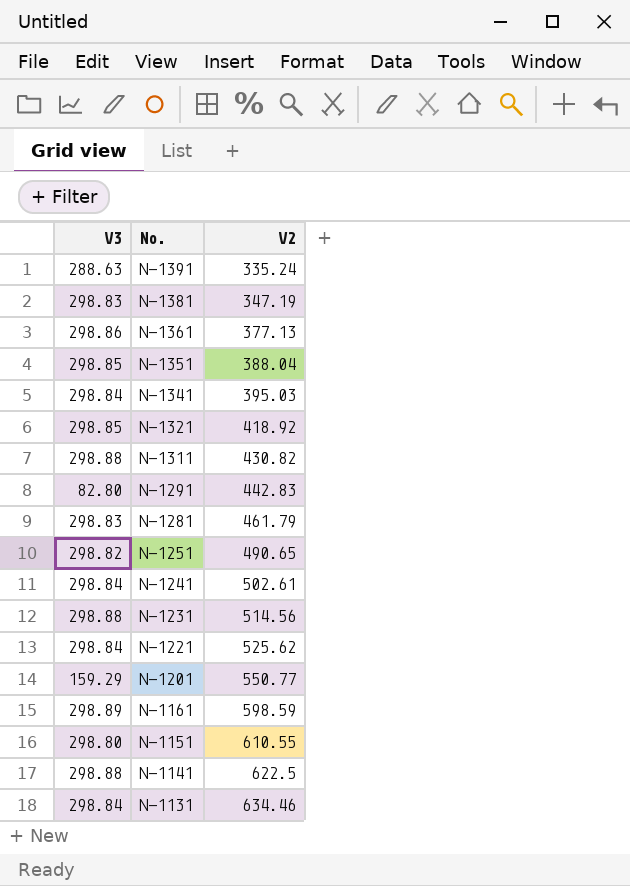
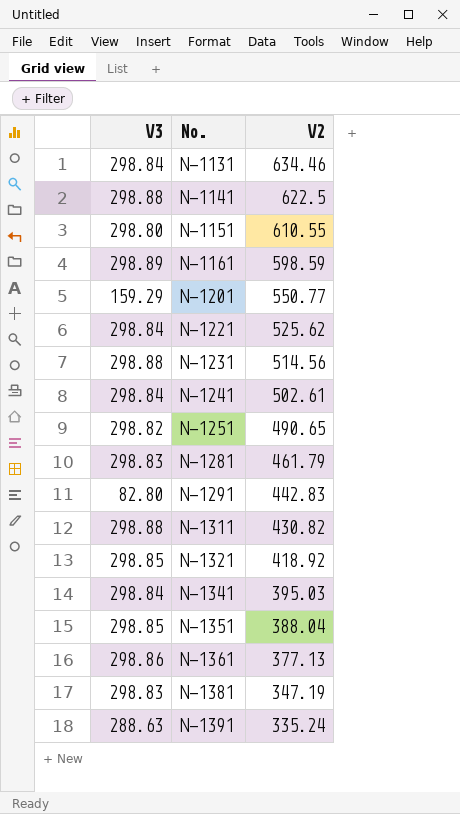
row order: No. descending -> No. ascending

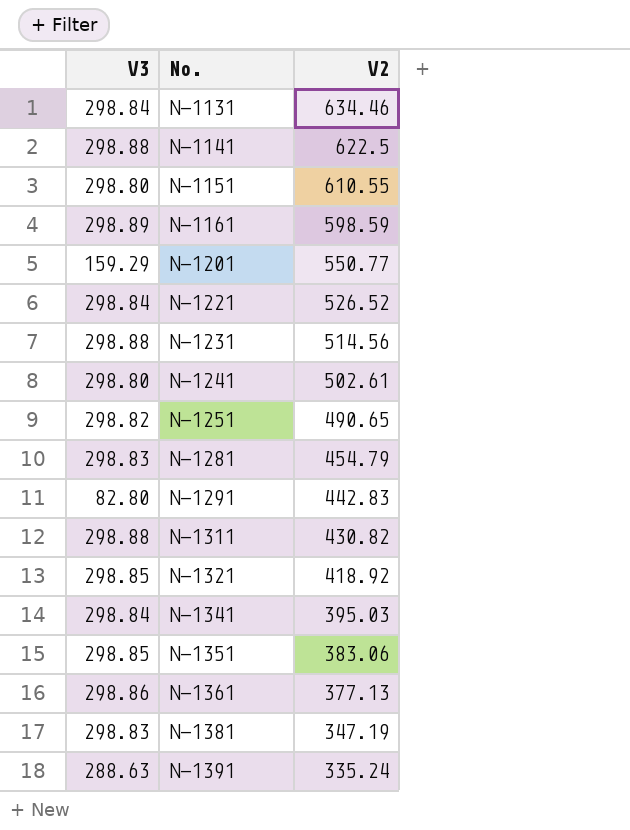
N-1221 | V2: 525.62 -> 526.52
N-1241 | V3: 298.84 -> 298.80
N-1281 | V2: 461.79 -> 454.79
N-1351 | V2: 388.04 -> 383.06

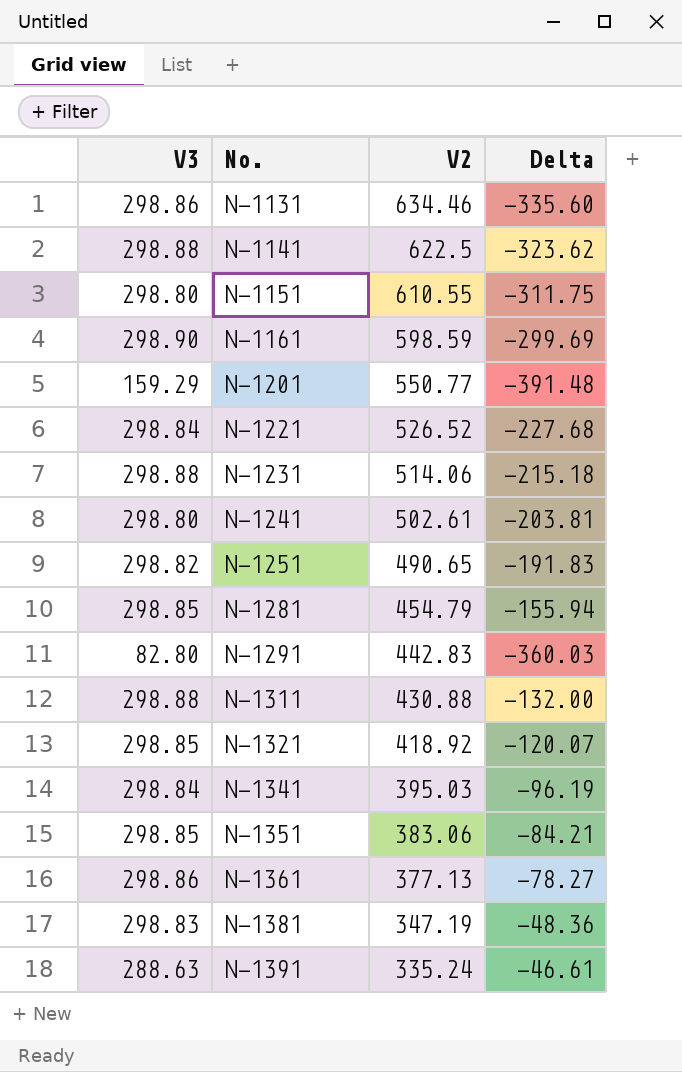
column Delta | formula: none -> [V3] - [V2]
N-1131 | V3: 298.84 -> 298.86
N-1161 | V3: 298.89 -> 298.90
N-1231 | V2: 514.56 -> 514.06
N-1281 | V3: 298.83 -> 298.85
N-1311 | V2: 430.82 -> 430.88

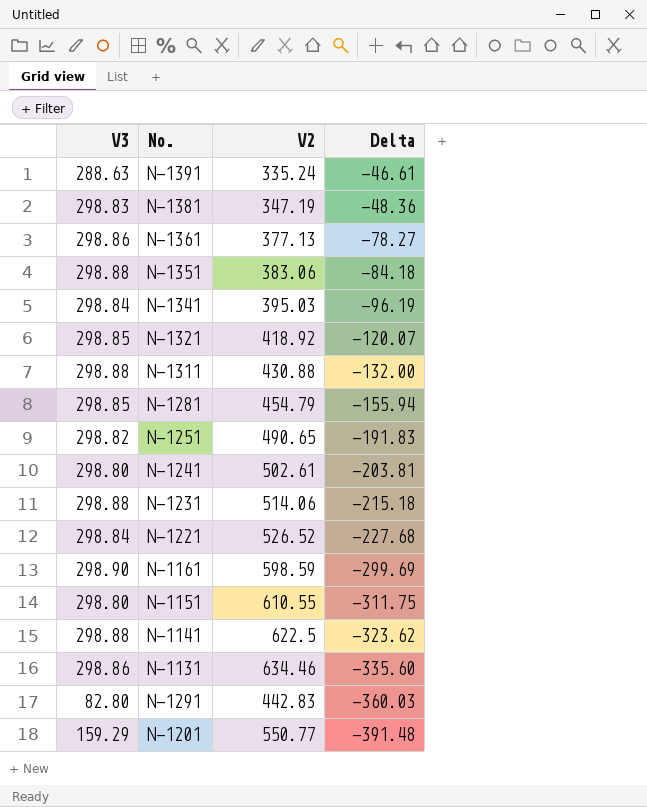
row order: No. ascending -> Delta descending
N-1351 | V3: 298.85 -> 298.88
N-1351 | Delta: -84.21 -> -84.18

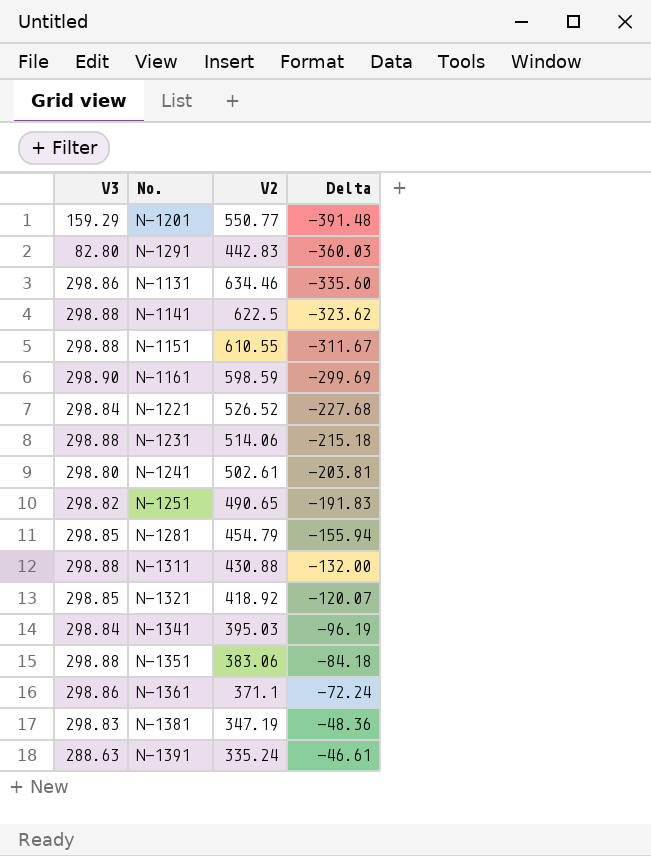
row order: Delta descending -> Delta ascending
N-1151 | V3: 298.80 -> 298.88
N-1151 | Delta: -311.75 -> -311.67
N-1361 | V2: 377.13 -> 371.1
N-1361 | Delta: -78.27 -> -72.24

